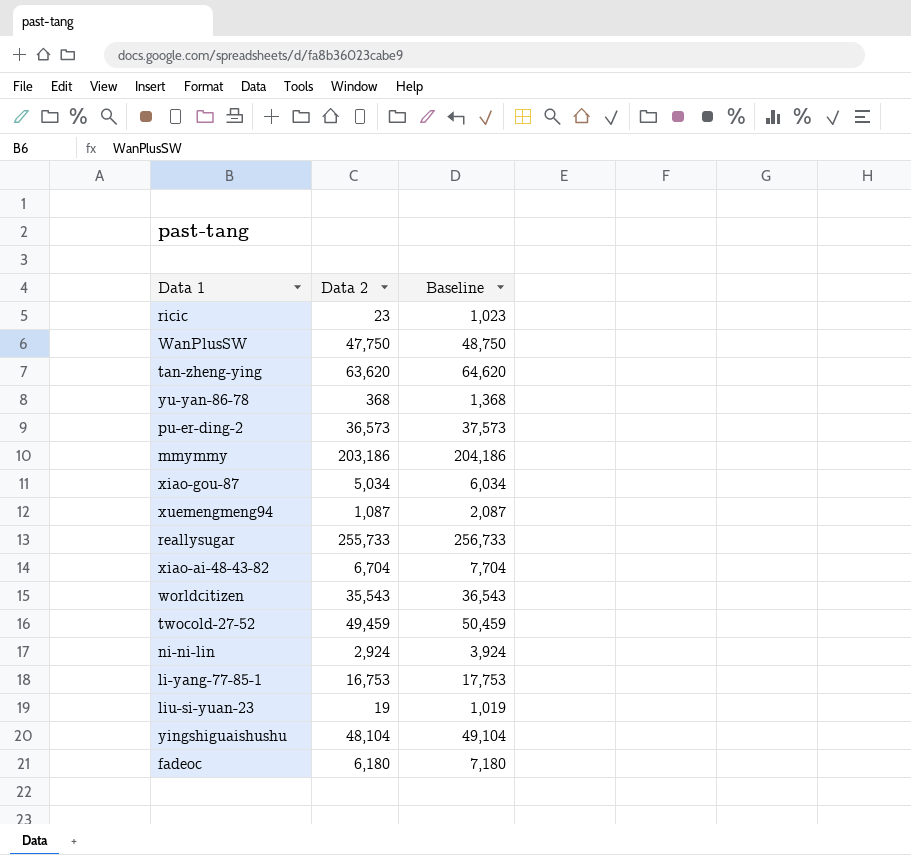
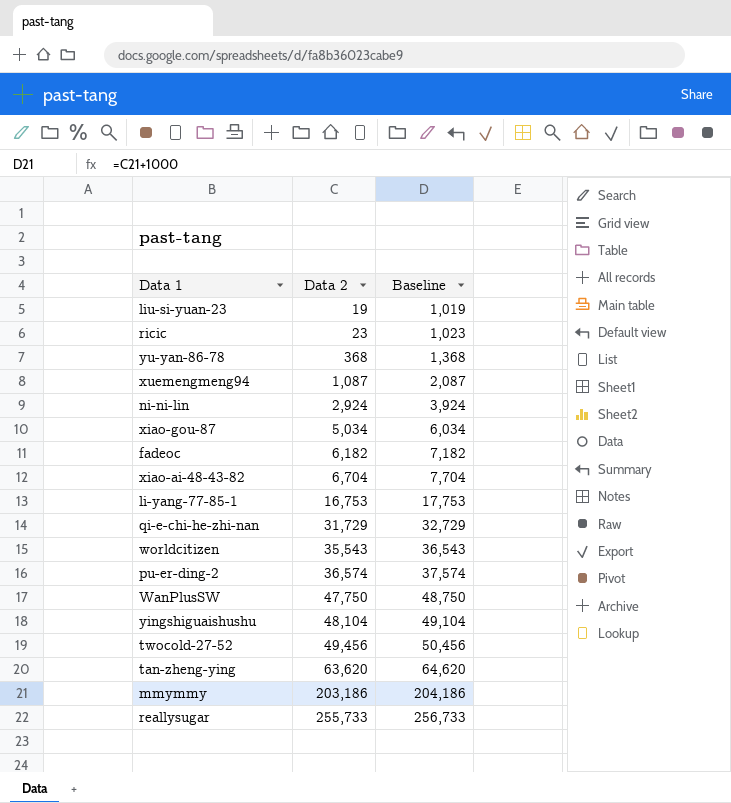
row order: none -> Data 2 ascending
fadeoc | Data 2: 6,180 -> 6,182
fadeoc | Baseline: 7,180 -> 7,182
row qi-e-chi-he-zhi-nan: none -> 31,729 | 32,729
pu-er-ding-2 | Data 2: 36,573 -> 36,574
pu-er-ding-2 | Baseline: 37,573 -> 37,574
twocold-27-52 | Data 2: 49,459 -> 49,456
twocold-27-52 | Baseline: 50,459 -> 50,456

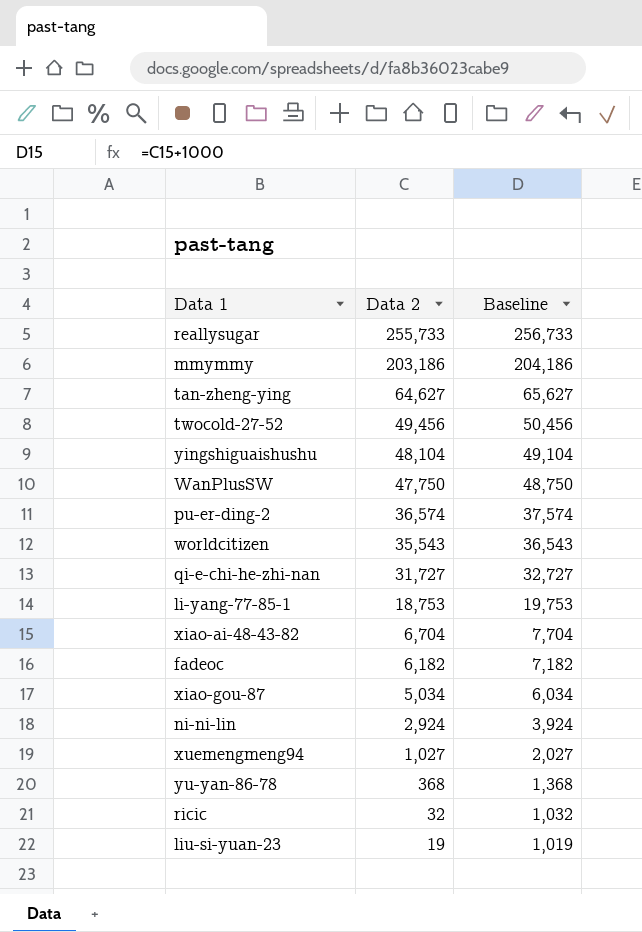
row order: Data 2 ascending -> Data 2 descending
tan-zheng-ying | Data 2: 63,620 -> 64,627
tan-zheng-ying | Baseline: 64,620 -> 65,627
qi-e-chi-he-zhi-nan | Data 2: 31,729 -> 31,727
qi-e-chi-he-zhi-nan | Baseline: 32,729 -> 32,727
li-yang-77-85-1 | Data 2: 16,753 -> 18,753
li-yang-77-85-1 | Baseline: 17,753 -> 19,753
xuemengmeng94 | Data 2: 1,087 -> 1,027
xuemengmeng94 | Baseline: 2,087 -> 2,027
ricic | Data 2: 23 -> 32
ricic | Baseline: 1,023 -> 1,032

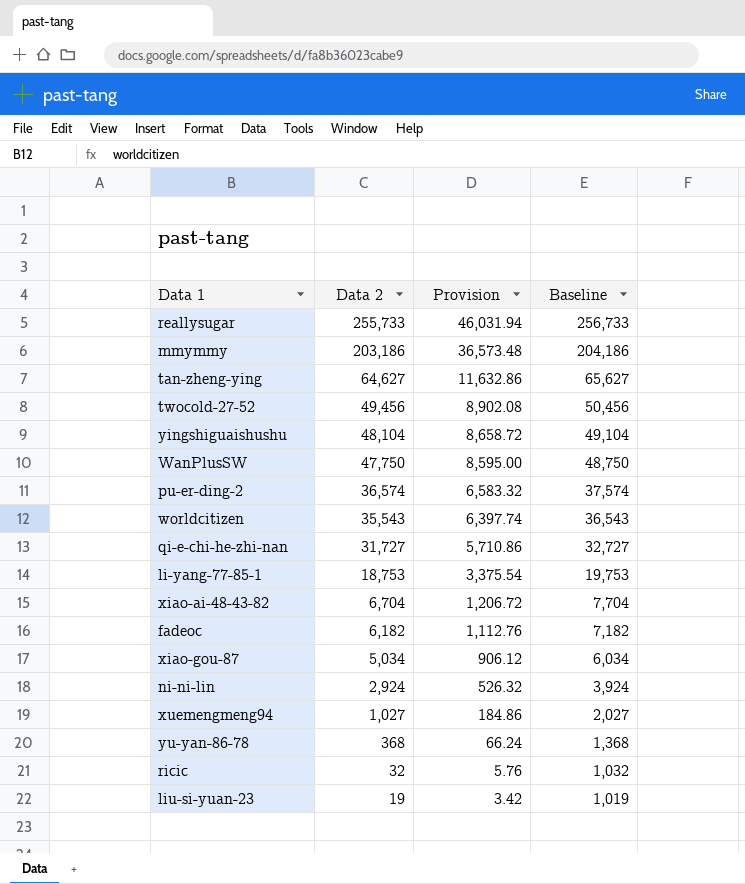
column Provision | formula: none -> [Data 2] * 0.18

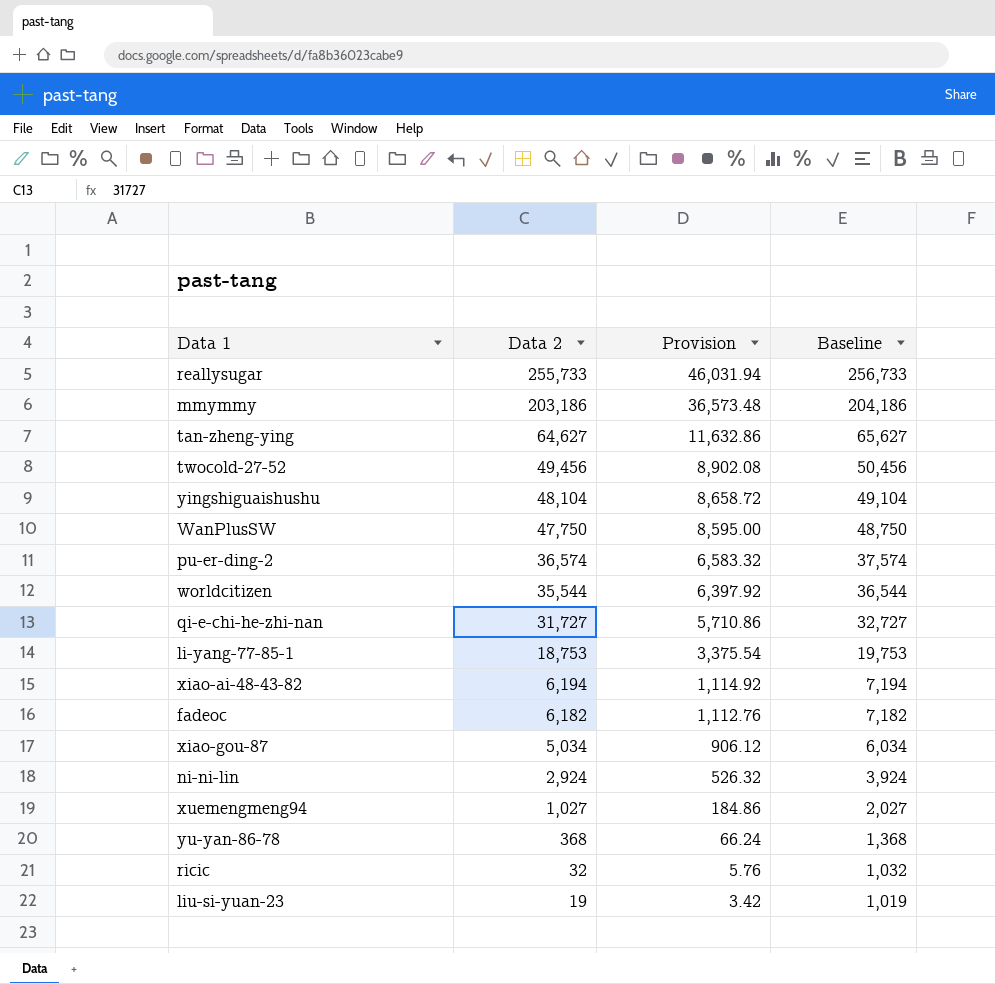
worldcitizen | Data 2: 35,543 -> 35,544
worldcitizen | Provision: 6,397.74 -> 6,397.92
worldcitizen | Baseline: 36,543 -> 36,544
xiao-ai-48-43-82 | Data 2: 6,704 -> 6,194
xiao-ai-48-43-82 | Provision: 1,206.72 -> 1,114.92
xiao-ai-48-43-82 | Baseline: 7,704 -> 7,194

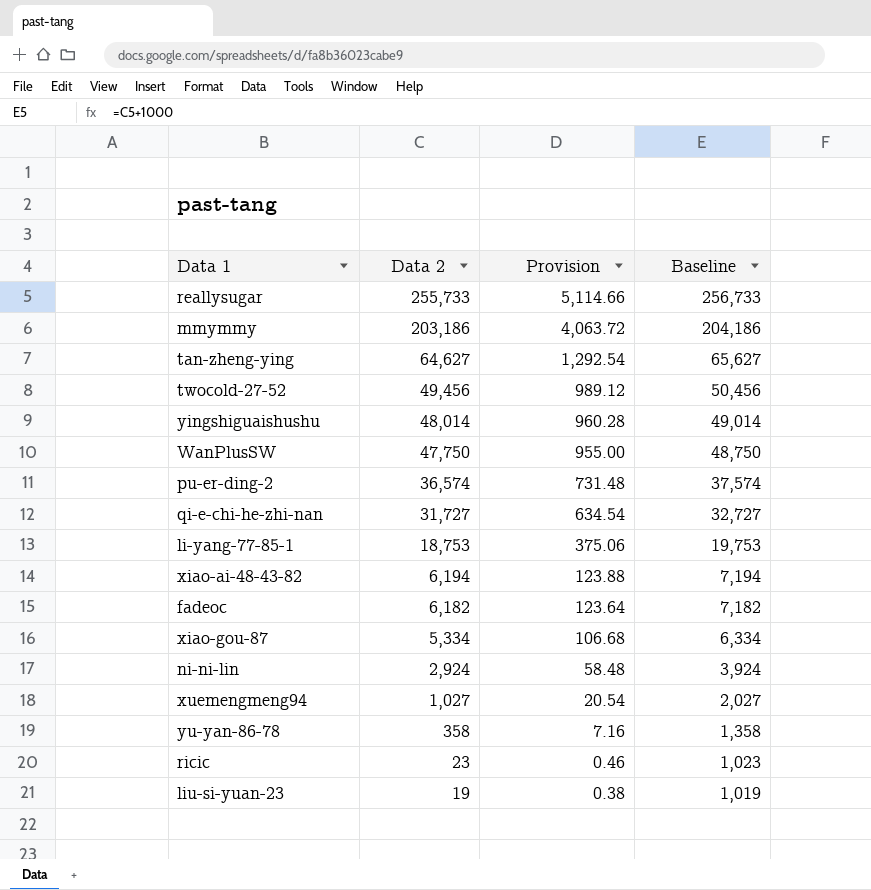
column Provision | formula: [Data 2] * 0.18 -> [Data 2] * 0.02
row worldcitizen: 35,544 | 6,397.92 | 36,544 -> none
yingshiguaishushu | Data 2: 48,104 -> 48,014
yingshiguaishushu | Baseline: 49,104 -> 49,014
xiao-gou-87 | Data 2: 5,034 -> 5,334
xiao-gou-87 | Baseline: 6,034 -> 6,334
yu-yan-86-78 | Data 2: 368 -> 358
yu-yan-86-78 | Baseline: 1,368 -> 1,358
ricic | Data 2: 32 -> 23
ricic | Baseline: 1,032 -> 1,023

